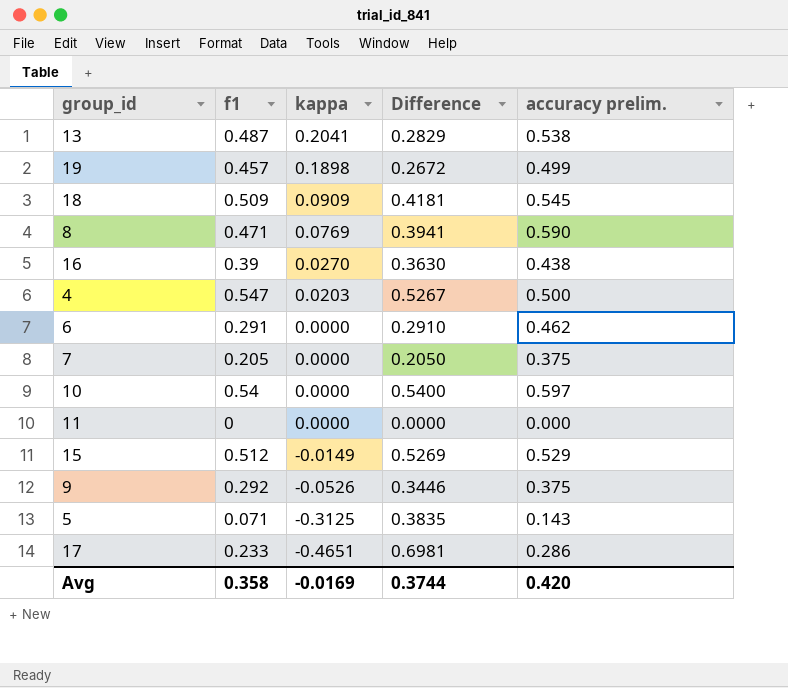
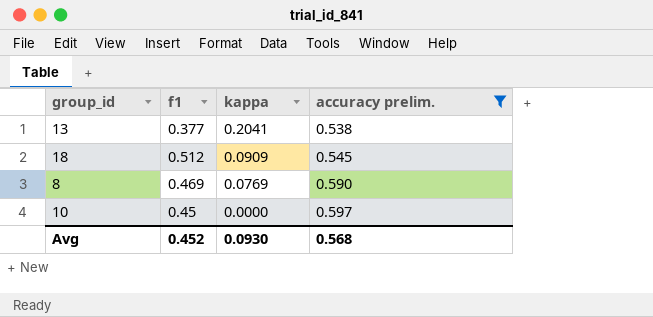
filter: none -> accuracy prelim. >= 0.538
column Difference | formula: [f1] - [kappa] -> none
13 | f1: 0.487 -> 0.377
18 | f1: 0.509 -> 0.512
8 | f1: 0.471 -> 0.469
10 | f1: 0.54 -> 0.45
Avg | f1: 0.358 -> 0.452
Avg | kappa: -0.0169 -> 0.0930
Avg | accuracy prelim.: 0.420 -> 0.568

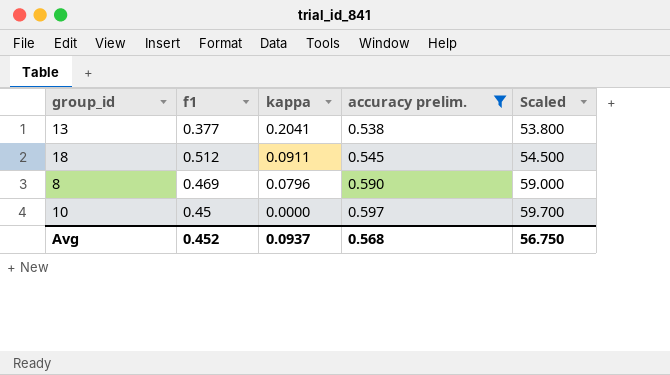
column Scaled | formula: none -> [accuracy prelim.] * 100
18 | kappa: 0.0909 -> 0.0911
8 | kappa: 0.0769 -> 0.0796
Avg | kappa: 0.0930 -> 0.0937

